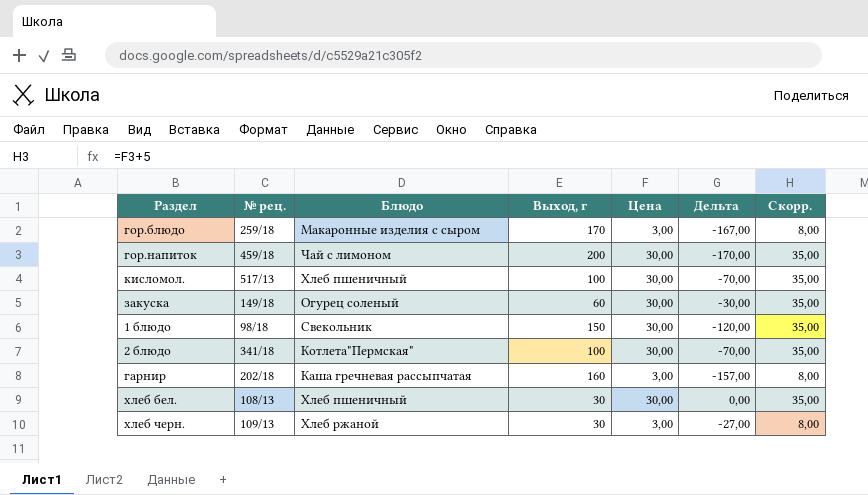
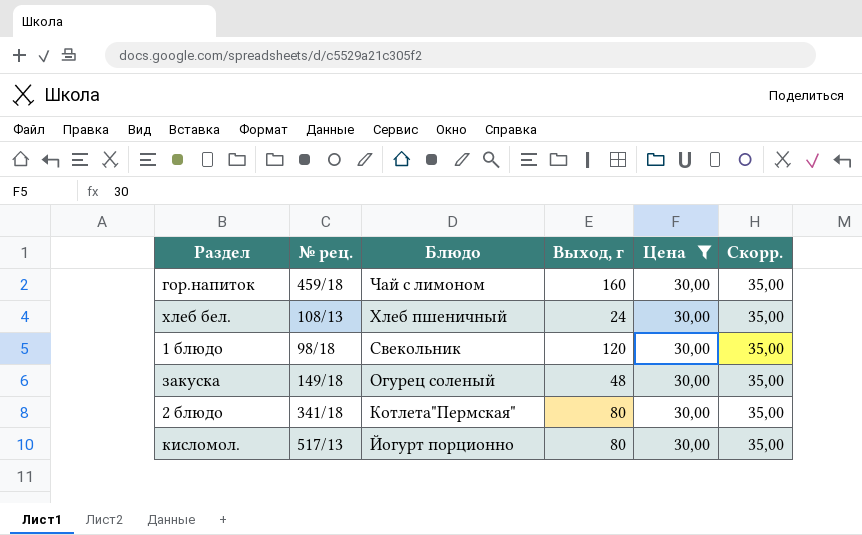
filter: none -> Цена = 30,00
row order: none -> Блюдо descending
column Дельта | formula: [Цена] - [Выход, г] -> none
гор.напиток | Выход, г: 200 -> 160
хлеб бел. | Выход, г: 30 -> 24
1 блюдо | Выход, г: 150 -> 120
закуска | Выход, г: 60 -> 48
2 блюдо | Выход, г: 100 -> 80
кисломол. | Блюдо: Хлеб пшеничный -> Йогурт порционно
кисломол. | Выход, г: 100 -> 80

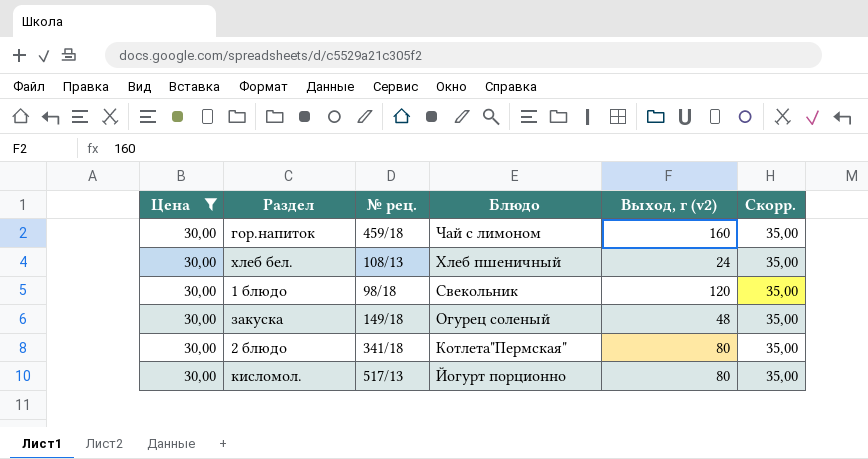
column Цена | position: 5 -> 1
column name: Выход, г -> Выход, г (v2)

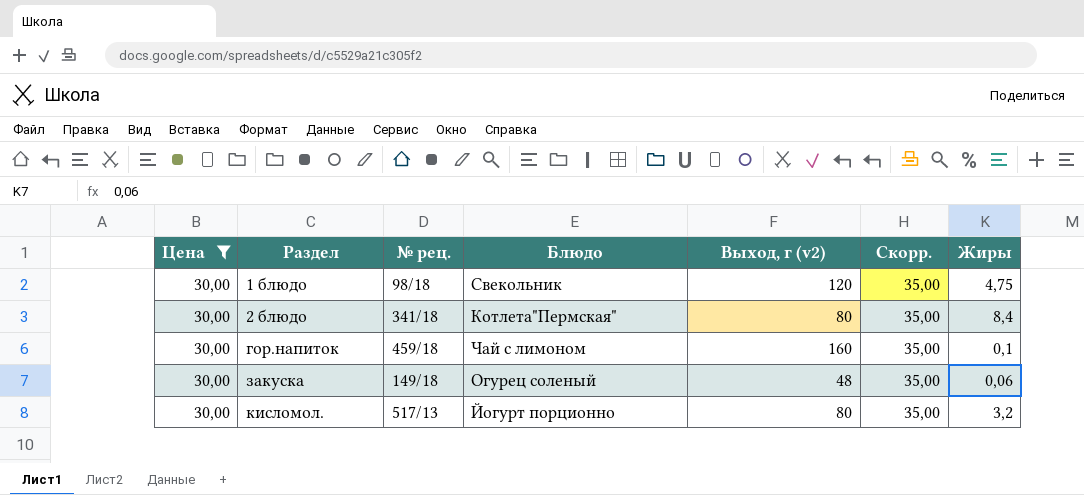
row order: Блюдо descending -> Раздел ascending
column Жиры | position: none -> 7
row хлеб бел.: 30,00 | 108/13 | Хлеб пшеничный | 24 | 35,00 -> none

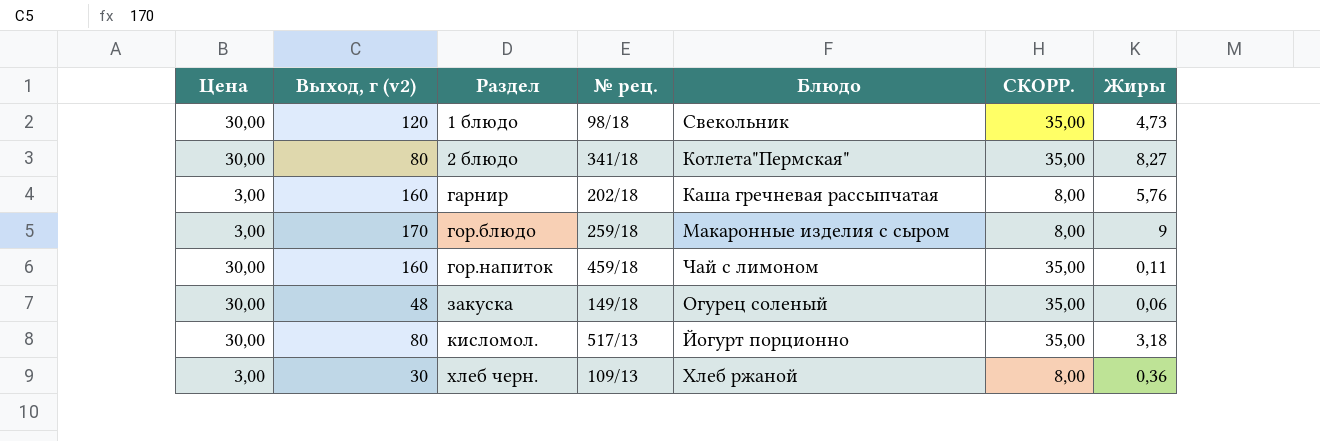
filter: Цена = 30,00 -> none
column Выход, г (v2) | position: 5 -> 2
column name: Скорр. -> СКОРР.
1 блюдо | Жиры: 4,75 -> 4,73
2 блюдо | Жиры: 8,4 -> 8,27
гор.напиток | Жиры: 0,1 -> 0,11
кисломол. | Жиры: 3,2 -> 3,18

